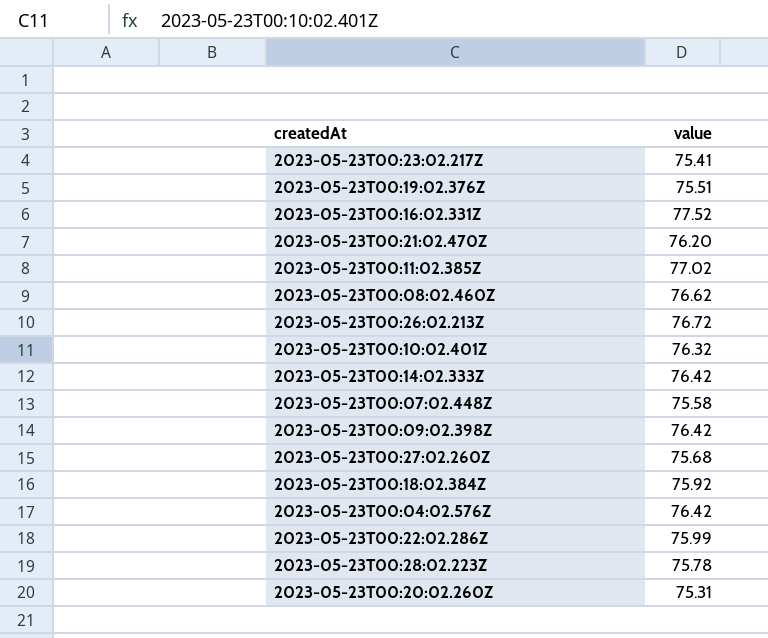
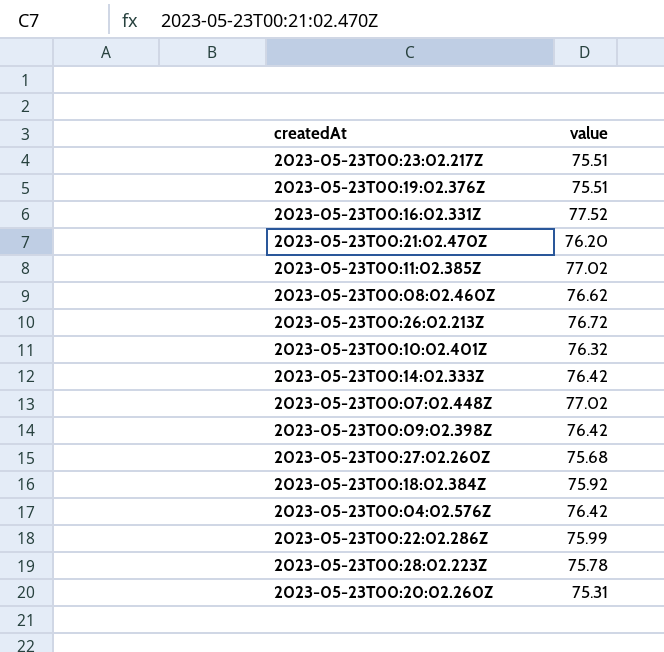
2023-05-23T00:23:02.217Z | value: 75.41 -> 75.51
2023-05-23T00:07:02.448Z | value: 75.58 -> 77.02

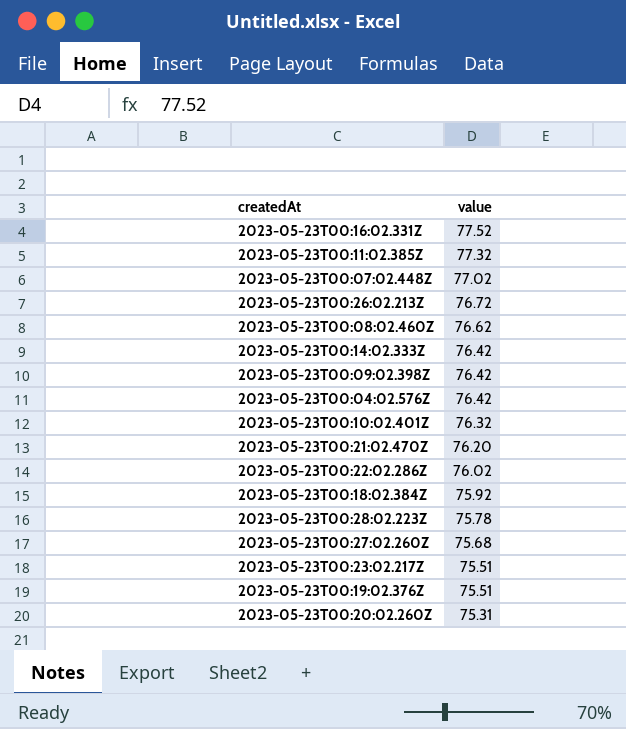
row order: none -> value descending
2023-05-23T00:11:02.385Z | value: 77.02 -> 77.32
2023-05-23T00:22:02.286Z | value: 75.99 -> 76.02

